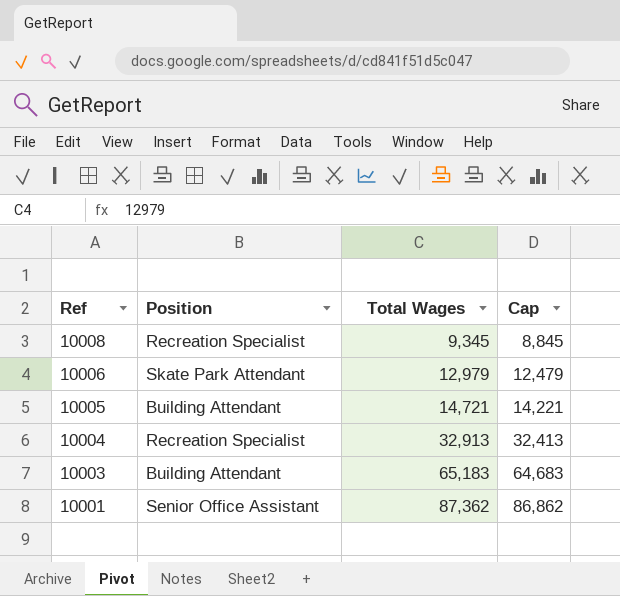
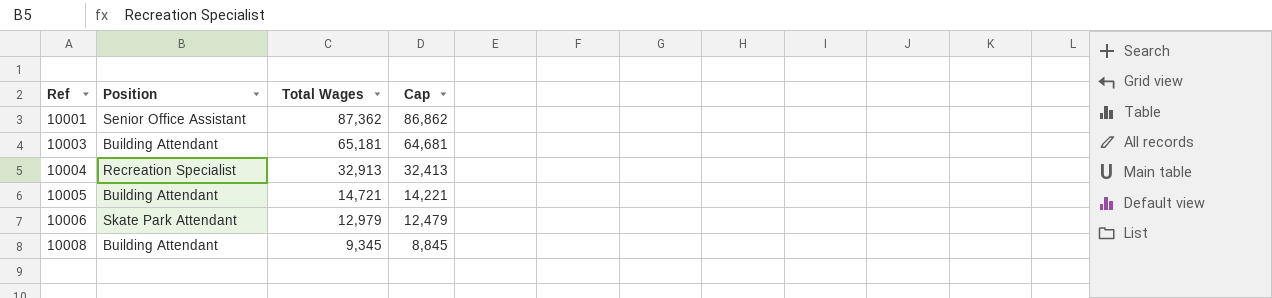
row order: Ref descending -> Ref ascending
10003 | Total Wages: 65,183 -> 65,181
10003 | Cap: 64,683 -> 64,681
10008 | Position: Recreation Specialist -> Building Attendant

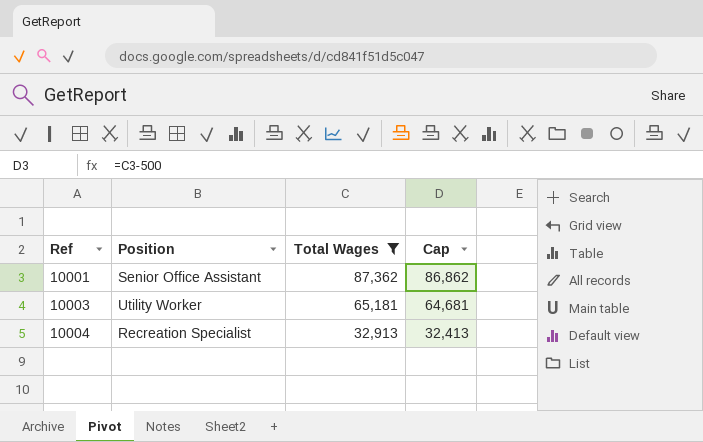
filter: none -> Total Wages >= 32,913
10003 | Position: Building Attendant -> Utility Worker

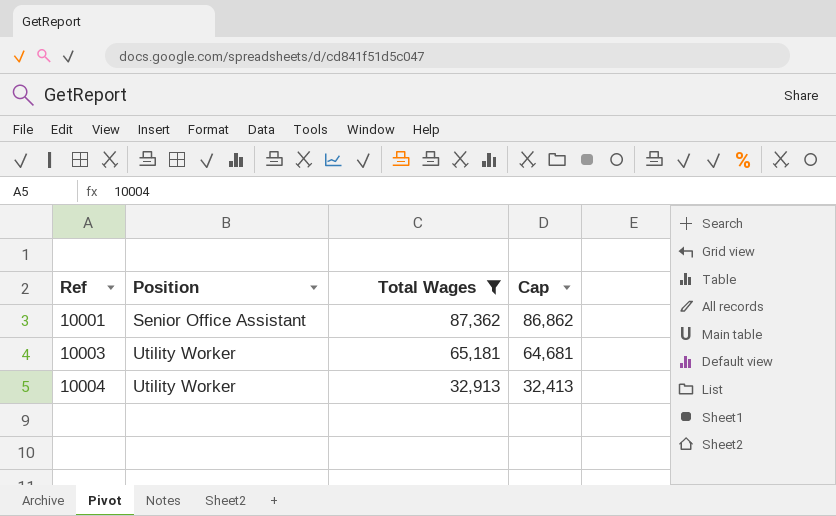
10004 | Position: Recreation Specialist -> Utility Worker

